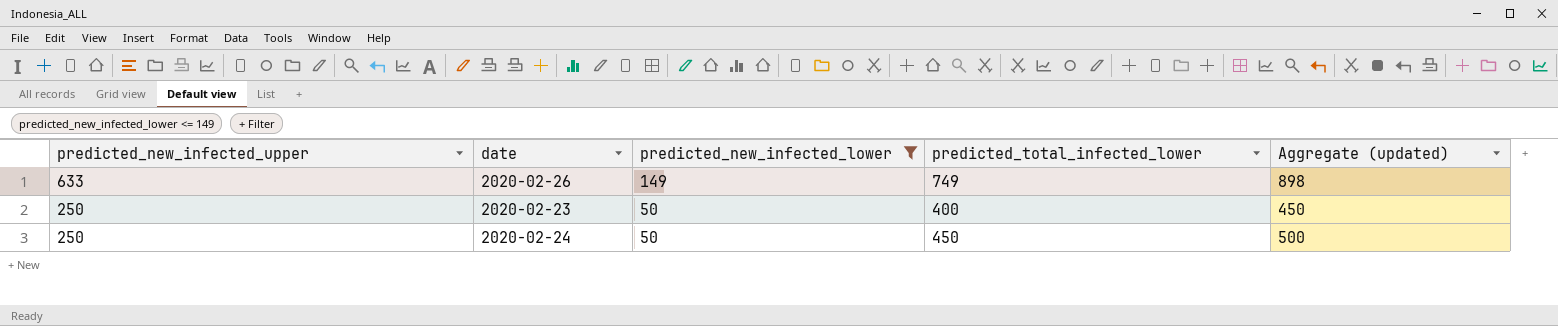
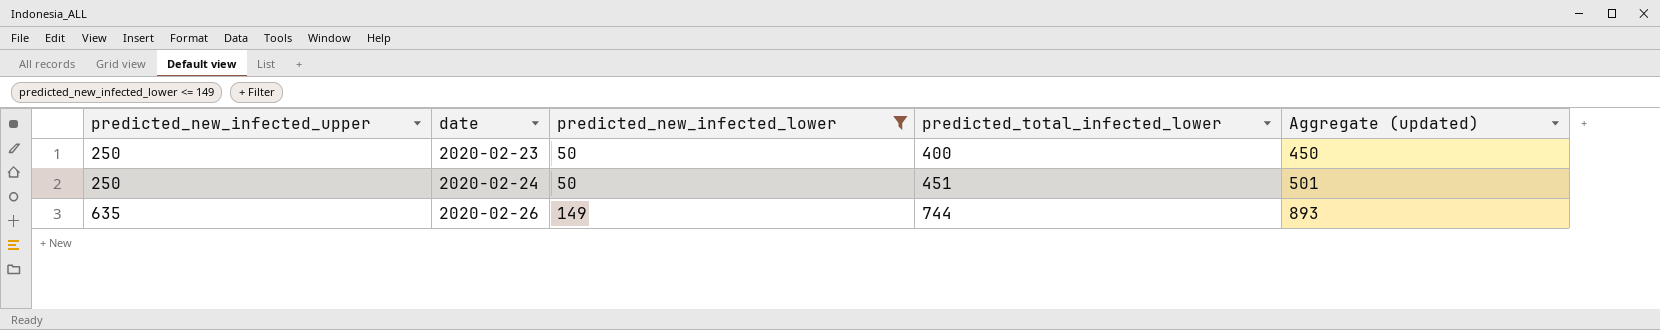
row order: predicted_new_infected_upper descending -> predicted_new_infected_upper ascending
2020-02-24 | predicted_total_infected_lower: 450 -> 451
2020-02-24 | Aggregate (updated): 500 -> 501
2020-02-26 | predicted_new_infected_upper: 633 -> 635
2020-02-26 | predicted_total_infected_lower: 749 -> 744
2020-02-26 | Aggregate (updated): 898 -> 893

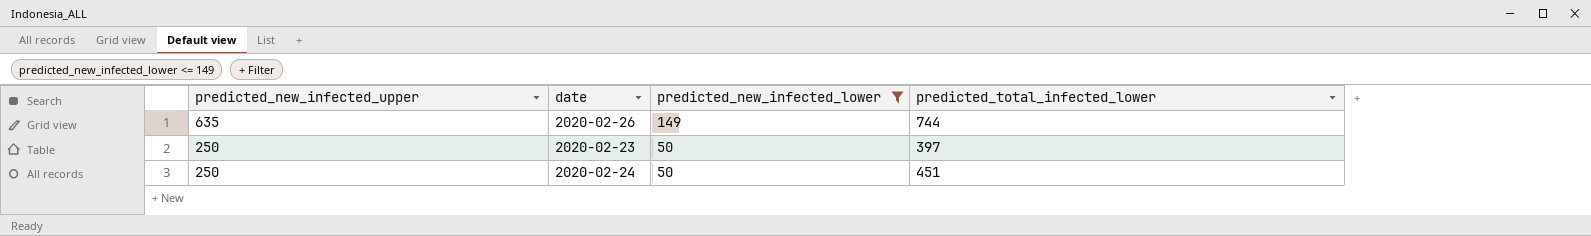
row order: predicted_new_infected_upper ascending -> predicted_new_infected_upper descending
column Aggregate (updated) | formula: [predicted_new_infected_lower] + [predicted_total_infected_lower] -> none
2020-02-23 | predicted_total_infected_lower: 400 -> 397

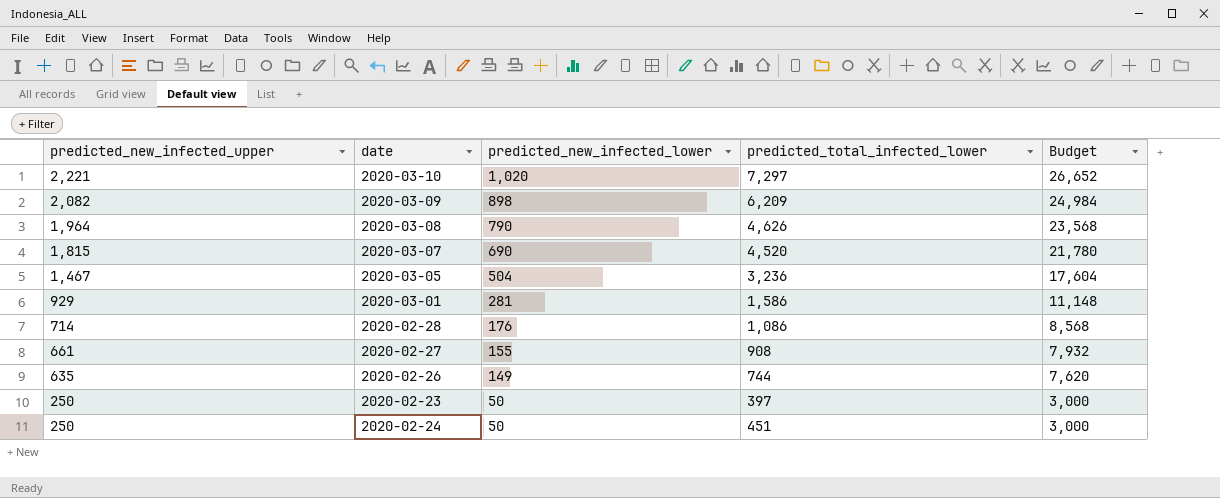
filter: predicted_new_infected_lower <= 149 -> none
column Budget | formula: none -> [predicted_new_infected_upper] * 12

